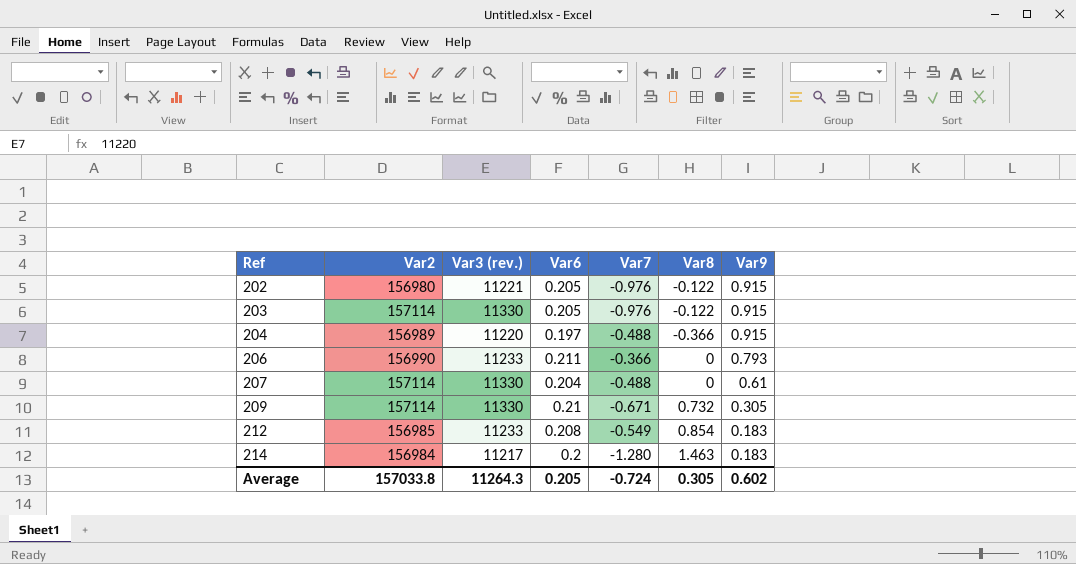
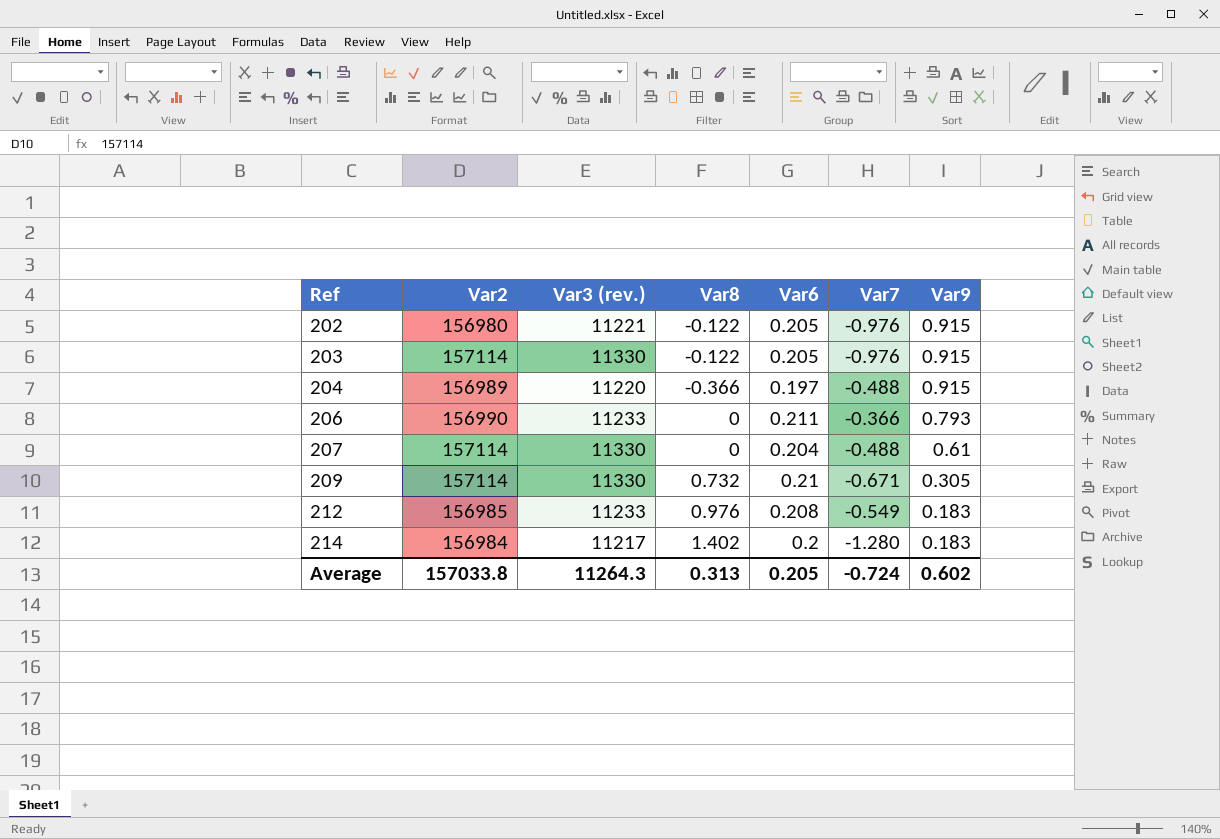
column Var8 | position: 6 -> 4
212 | Var8: 0.854 -> 0.976
214 | Var8: 1.463 -> 1.402
Average | Var8: 0.305 -> 0.313

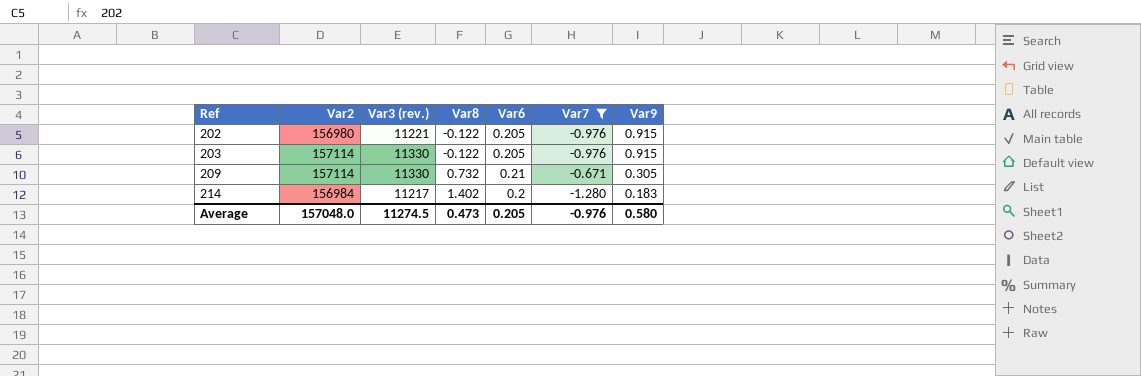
filter: none -> Var7 <= -0.671
Average | Var2: 157033.8 -> 157048.0
Average | Var3 (rev.): 11264.3 -> 11274.5
Average | Var8: 0.313 -> 0.473
Average | Var7: -0.724 -> -0.976
Average | Var9: 0.602 -> 0.580

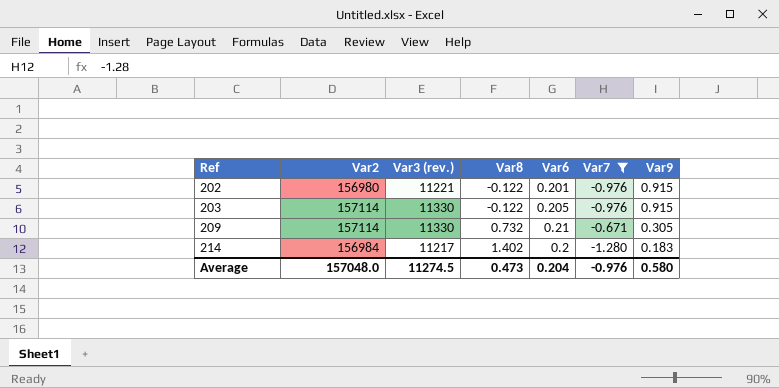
202 | Var6: 0.205 -> 0.201
Average | Var6: 0.205 -> 0.204

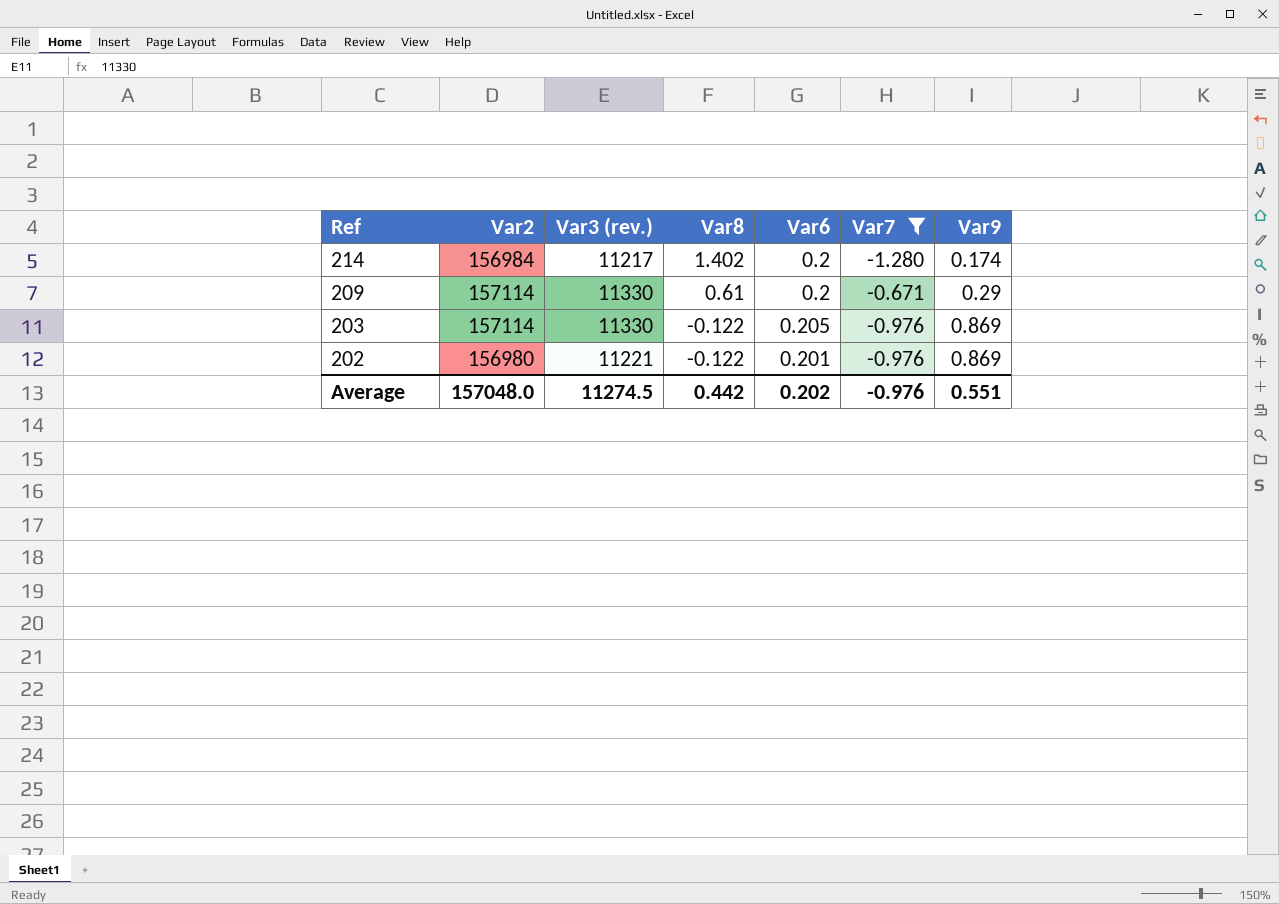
row order: Ref ascending -> Ref descending
214 | Var9: 0.183 -> 0.174
209 | Var8: 0.732 -> 0.61
209 | Var6: 0.21 -> 0.2
209 | Var9: 0.305 -> 0.29
203 | Var9: 0.915 -> 0.869
202 | Var9: 0.915 -> 0.869
Average | Var8: 0.473 -> 0.442
Average | Var6: 0.204 -> 0.202
Average | Var9: 0.580 -> 0.551

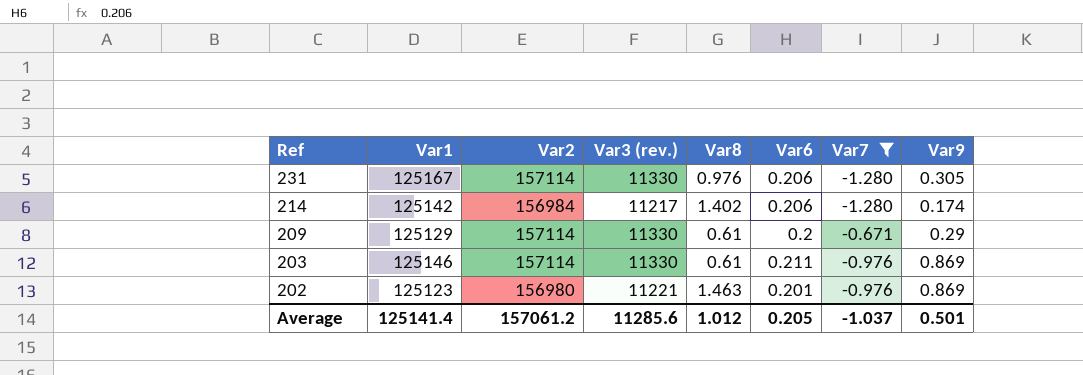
column Var1 | position: none -> 2
row 231: none -> 125167 | 157114 | 11330 | 0.976 | 0.206 | -1.280 | 0.305
214 | Var6: 0.2 -> 0.206
203 | Var8: -0.122 -> 0.61
203 | Var6: 0.205 -> 0.211
202 | Var8: -0.122 -> 1.463
Average | Var2: 157048.0 -> 157061.2
Average | Var3 (rev.): 11274.5 -> 11285.6
Average | Var8: 0.442 -> 1.012
Average | Var6: 0.202 -> 0.205
Average | Var7: -0.976 -> -1.037
Average | Var9: 0.551 -> 0.501

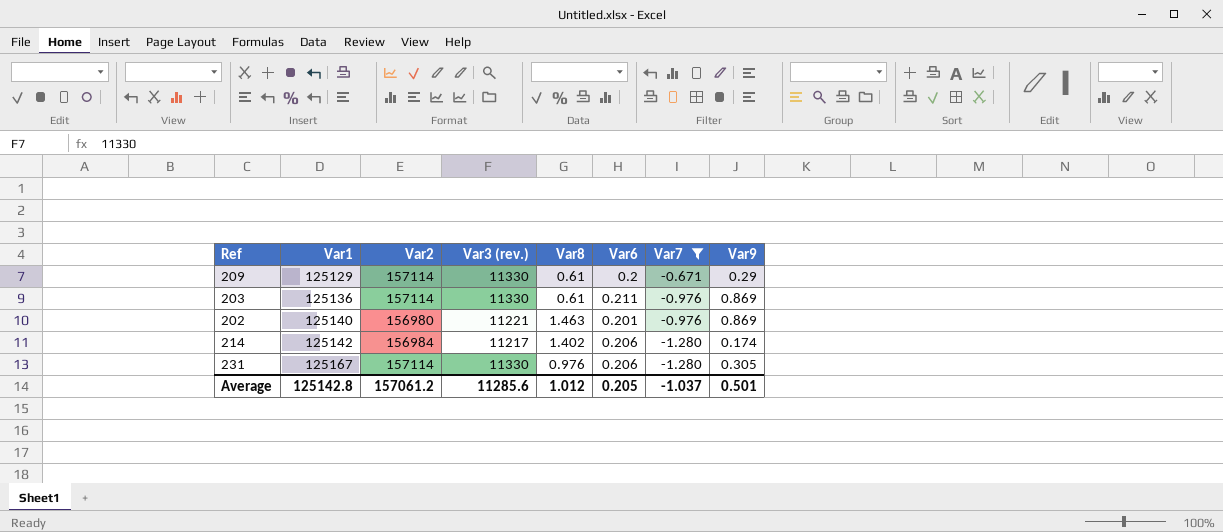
row order: Ref descending -> Var1 ascending
203 | Var1: 125146 -> 125136
202 | Var1: 125123 -> 125140
Average | Var1: 125141.4 -> 125142.8

